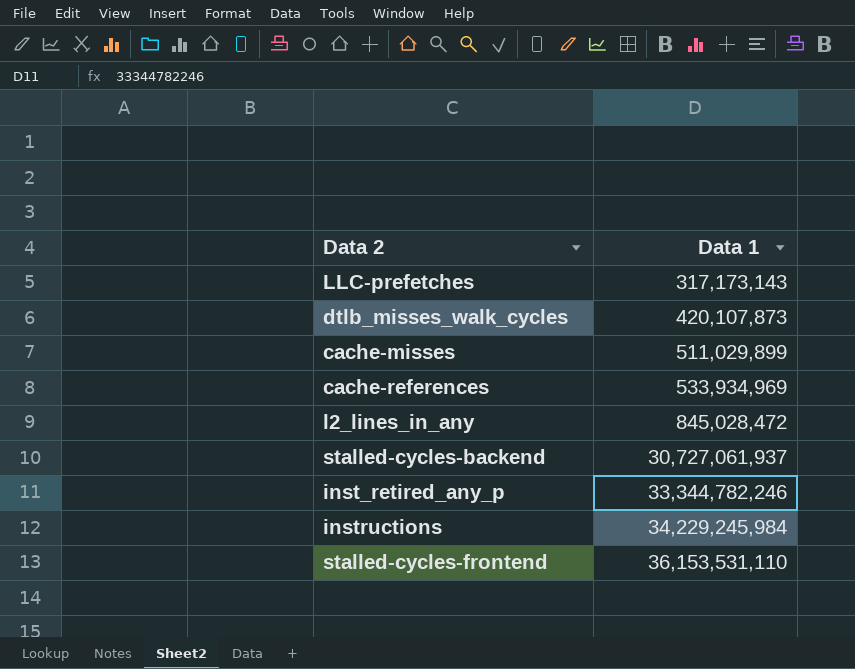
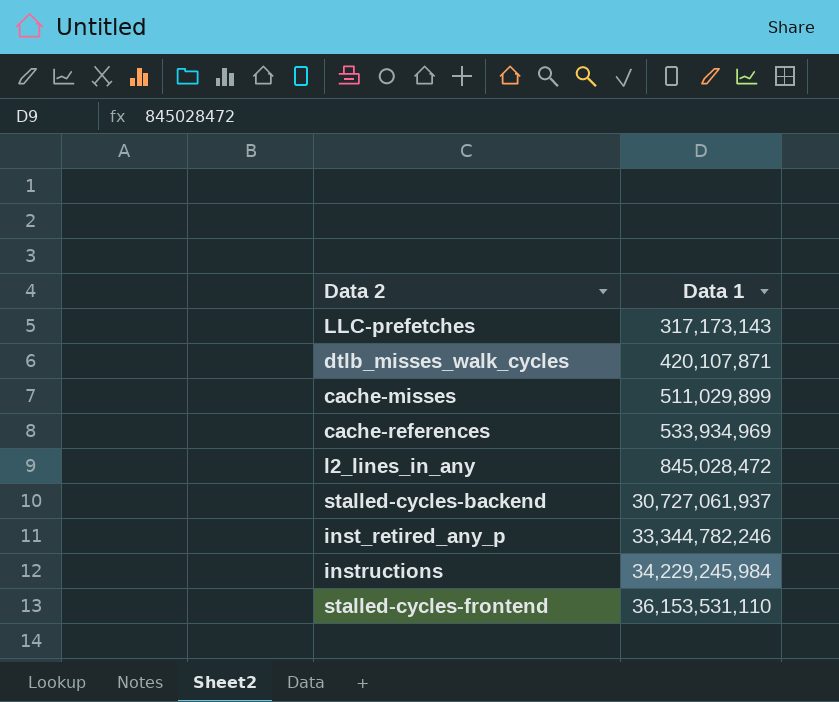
dtlb_misses_walk_cycles | Data 1: 420,107,873 -> 420,107,871

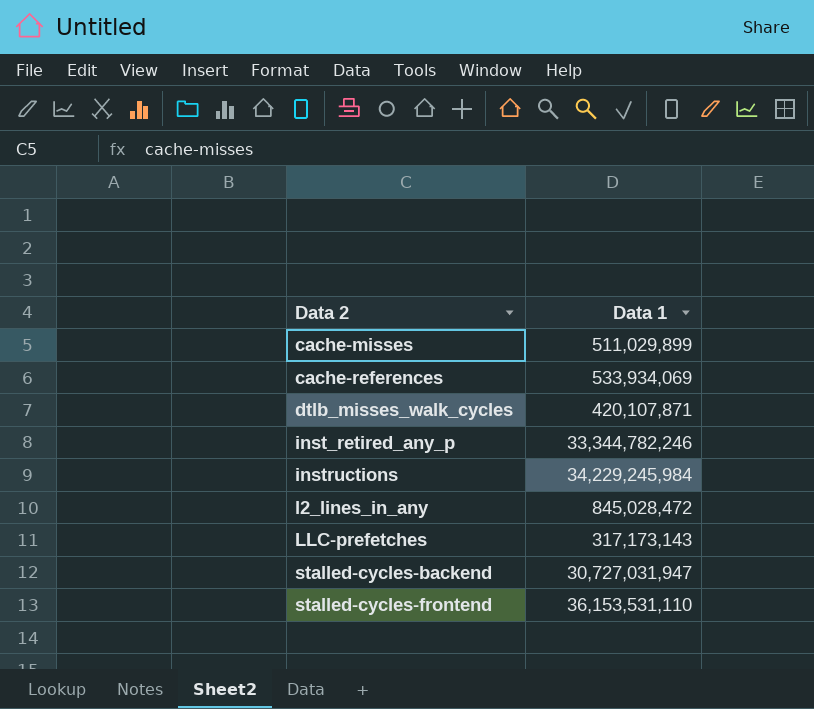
row order: Data 1 ascending -> Data 2 ascending
cache-references | Data 1: 533,934,969 -> 533,934,069
stalled-cycles-backend | Data 1: 30,727,061,937 -> 30,727,031,947

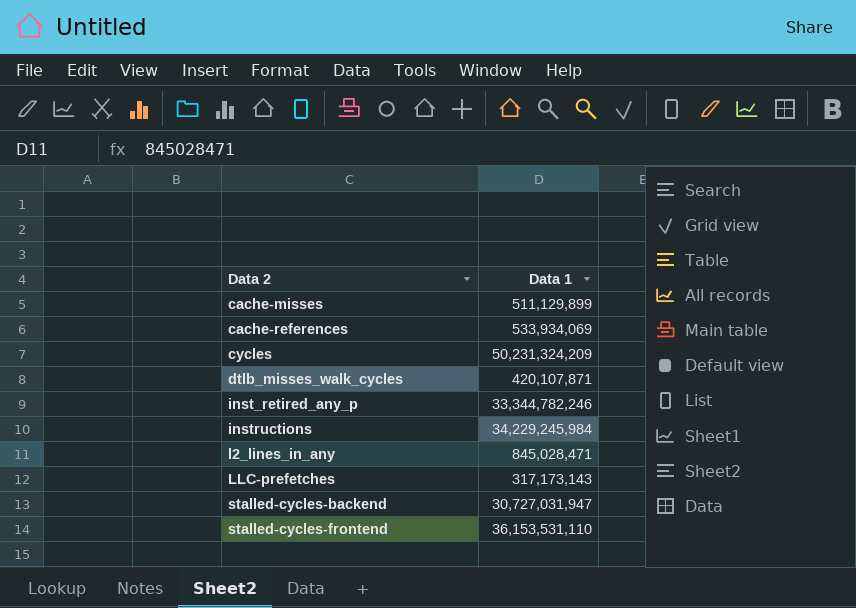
cache-misses | Data 1: 511,029,899 -> 511,129,899
row cycles: none -> 50,231,324,209
l2_lines_in_any | Data 1: 845,028,472 -> 845,028,471

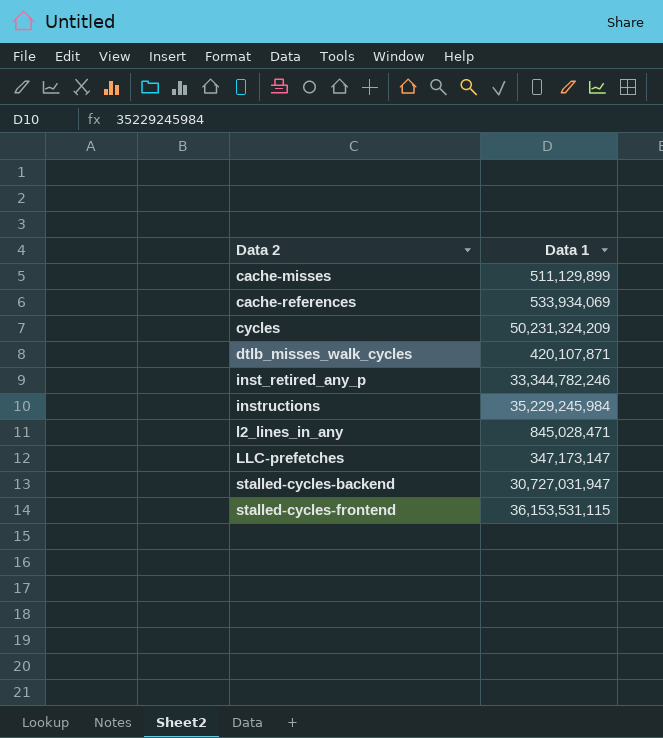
instructions | Data 1: 34,229,245,984 -> 35,229,245,984
LLC-prefetches | Data 1: 317,173,143 -> 347,173,147
stalled-cycles-frontend | Data 1: 36,153,531,110 -> 36,153,531,115

